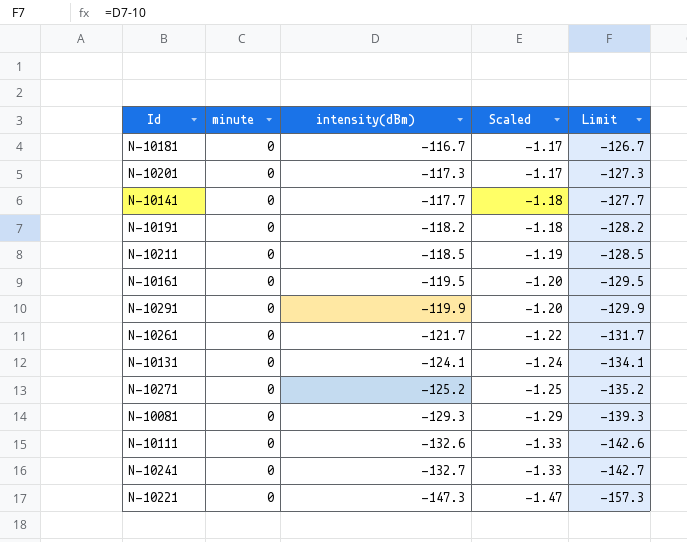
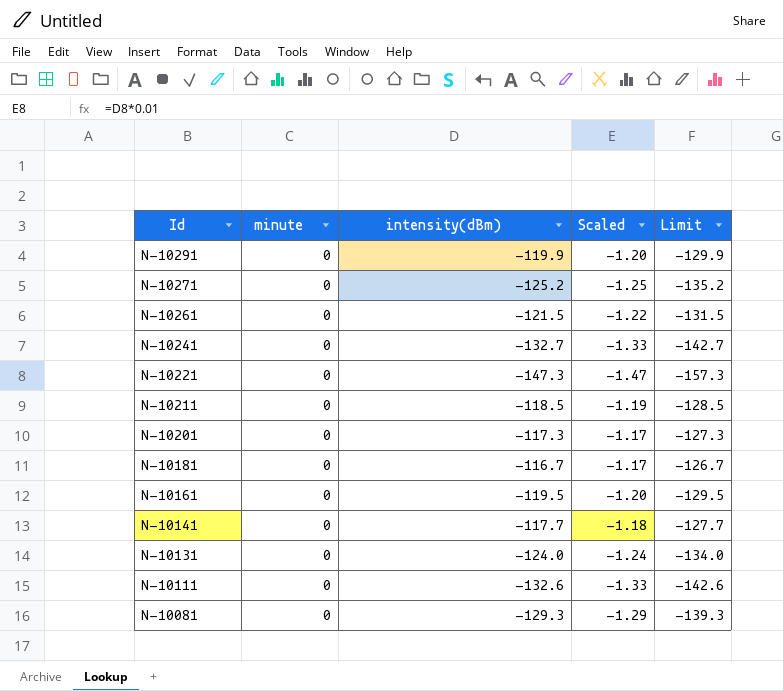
row order: intensity(dBm) descending -> Id descending
row N-10191: 0 | -118.2 | -1.18 | -128.2 -> none
N-10261 | intensity(dBm): -121.7 -> -121.5
N-10261 | Limit: -131.7 -> -131.5
N-10131 | intensity(dBm): -124.1 -> -124.0
N-10131 | Limit: -134.1 -> -134.0

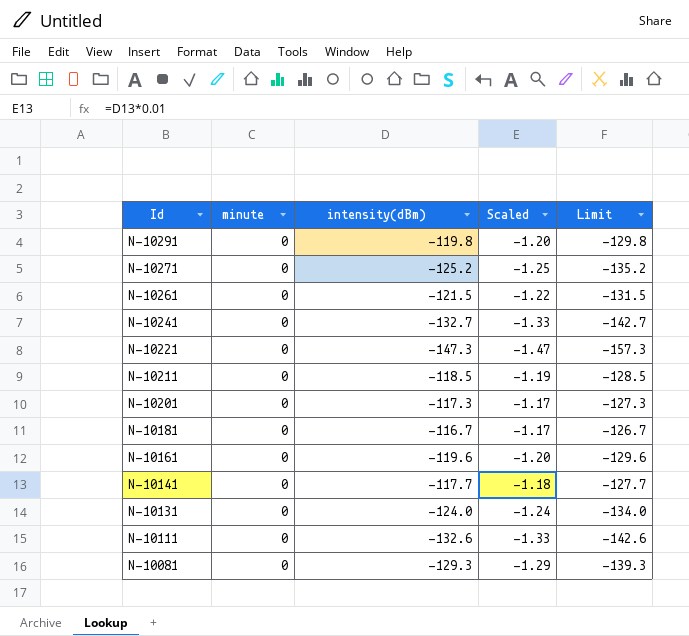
N-10291 | intensity(dBm): -119.9 -> -119.8
N-10291 | Limit: -129.9 -> -129.8
N-10161 | intensity(dBm): -119.5 -> -119.6
N-10161 | Limit: -129.5 -> -129.6

